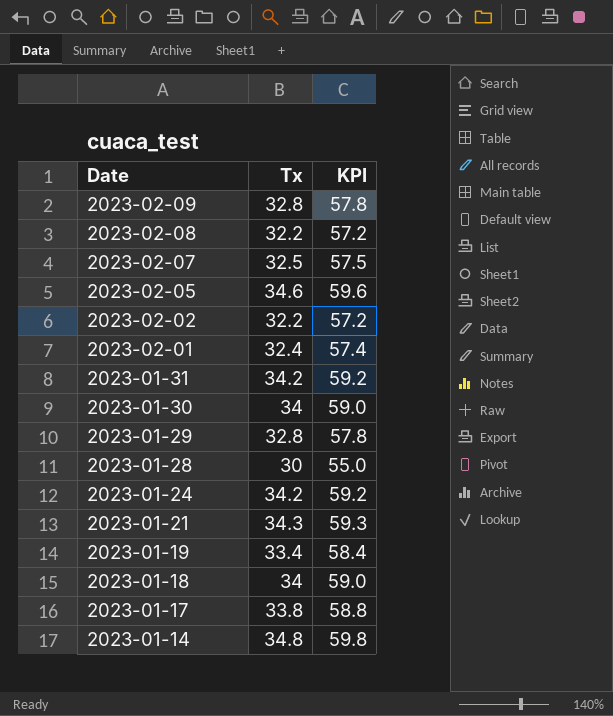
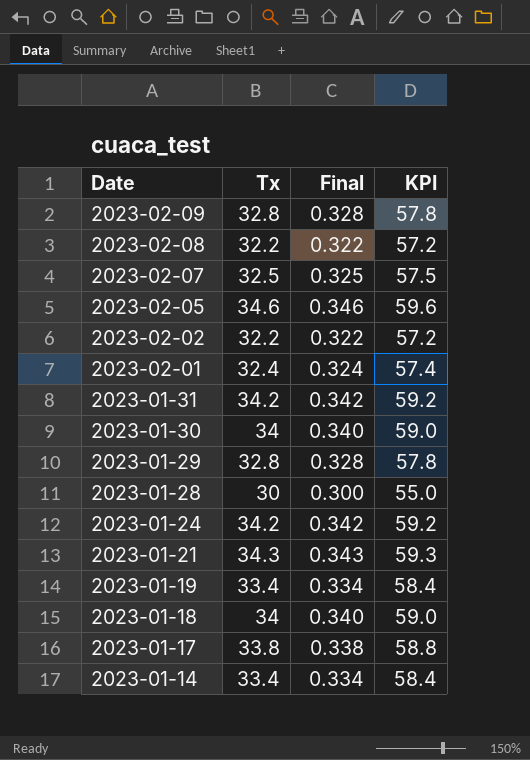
column Final | formula: none -> [Tx] * 0.01
2023-01-14 | Tx: 34.8 -> 33.4
2023-01-14 | KPI: 59.8 -> 58.4

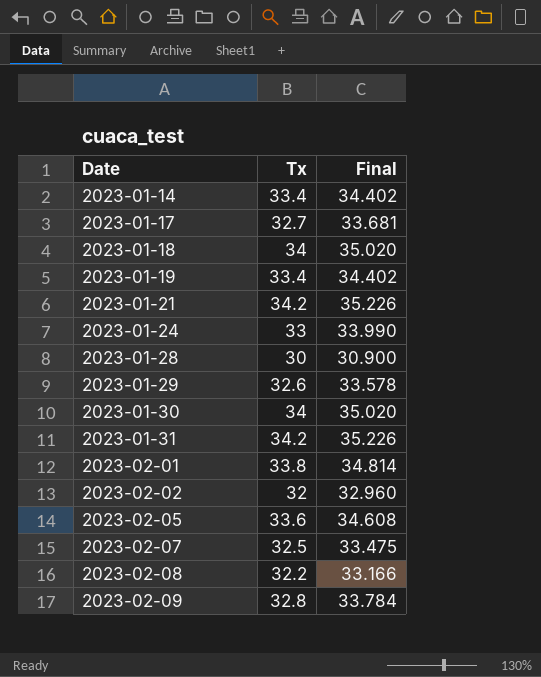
row order: Date descending -> Date ascending
column KPI | formula: [Tx] + 25 -> none
column Final | formula: [Tx] * 0.01 -> [Tx] * 1.03
2023-01-17 | Tx: 33.8 -> 32.7
2023-01-21 | Tx: 34.3 -> 34.2
2023-01-24 | Tx: 34.2 -> 33
2023-01-29 | Tx: 32.8 -> 32.6
2023-02-01 | Tx: 32.4 -> 33.8
2023-02-02 | Tx: 32.2 -> 32
2023-02-05 | Tx: 34.6 -> 33.6

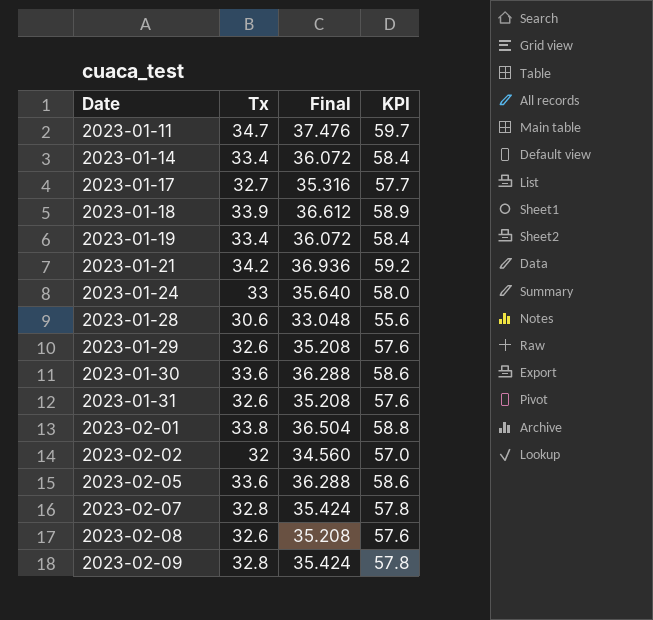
column Final | formula: [Tx] * 1.03 -> [Tx] * 1.08
column KPI | formula: none -> [Tx] + 25
row 2023-01-11: none -> 34.7 | 37.476 | 59.7
2023-01-18 | Tx: 34 -> 33.9
2023-01-28 | Tx: 30 -> 30.6
2023-01-30 | Tx: 34 -> 33.6
2023-01-31 | Tx: 34.2 -> 32.6
2023-02-07 | Tx: 32.5 -> 32.8
2023-02-08 | Tx: 32.2 -> 32.6

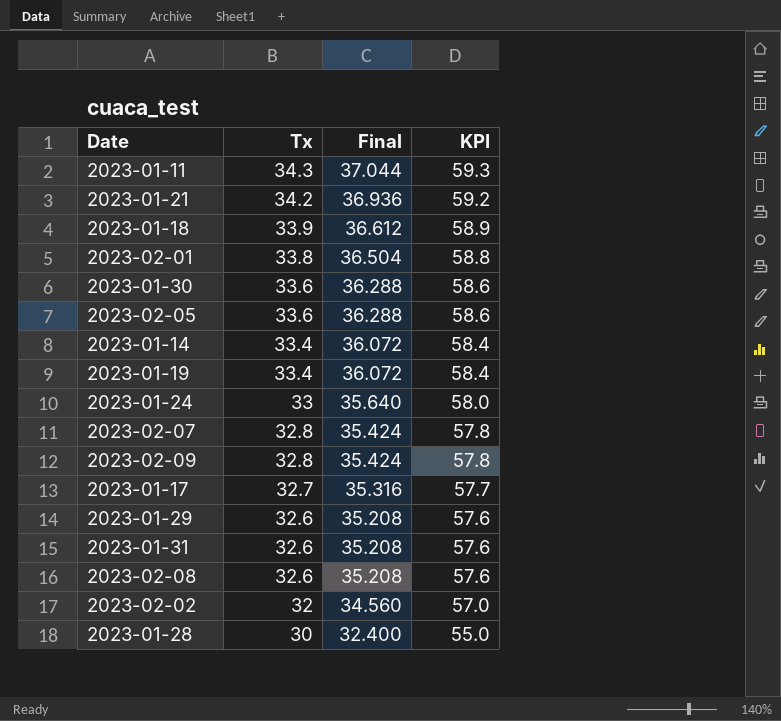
row order: Date ascending -> Tx descending
2023-01-11 | Tx: 34.7 -> 34.3
2023-01-11 | Final: 37.476 -> 37.044
2023-01-11 | KPI: 59.7 -> 59.3
2023-01-28 | Tx: 30.6 -> 30
2023-01-28 | Final: 33.048 -> 32.400
2023-01-28 | KPI: 55.6 -> 55.0

